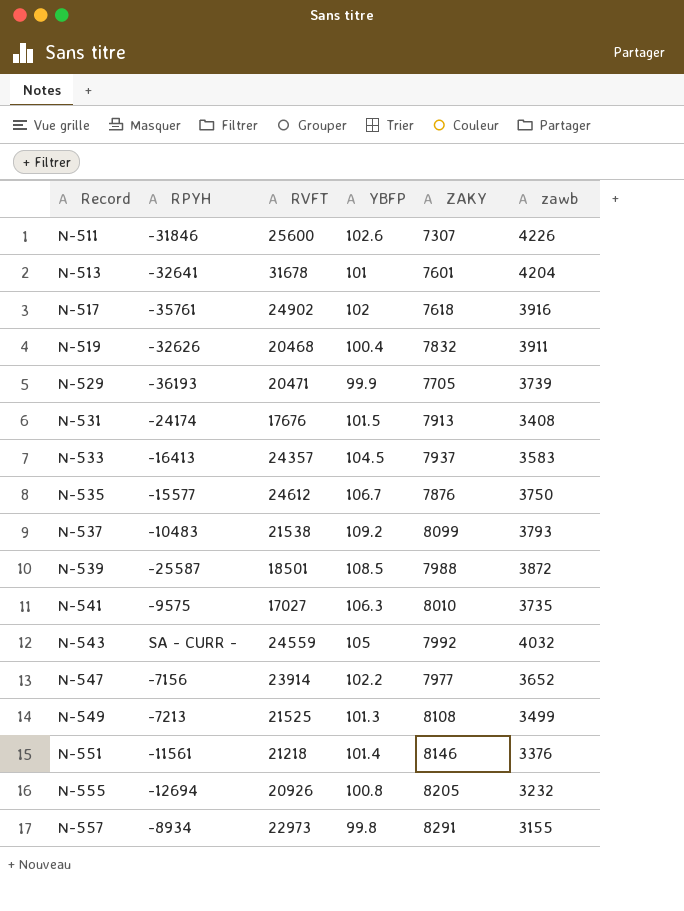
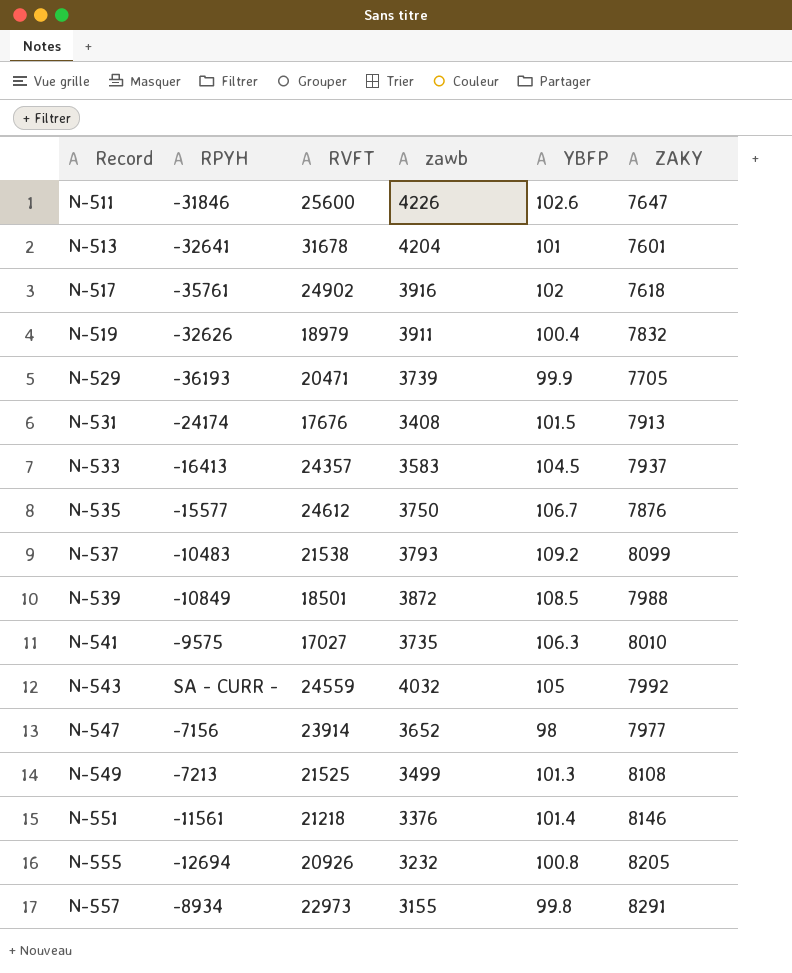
column zawb | position: 6 -> 4
N-511 | ZAKY: 7307 -> 7647
N-519 | RVFT: 20468 -> 18979
N-539 | RPYH: -25587 -> -10849
N-547 | YBFP: 102.2 -> 98

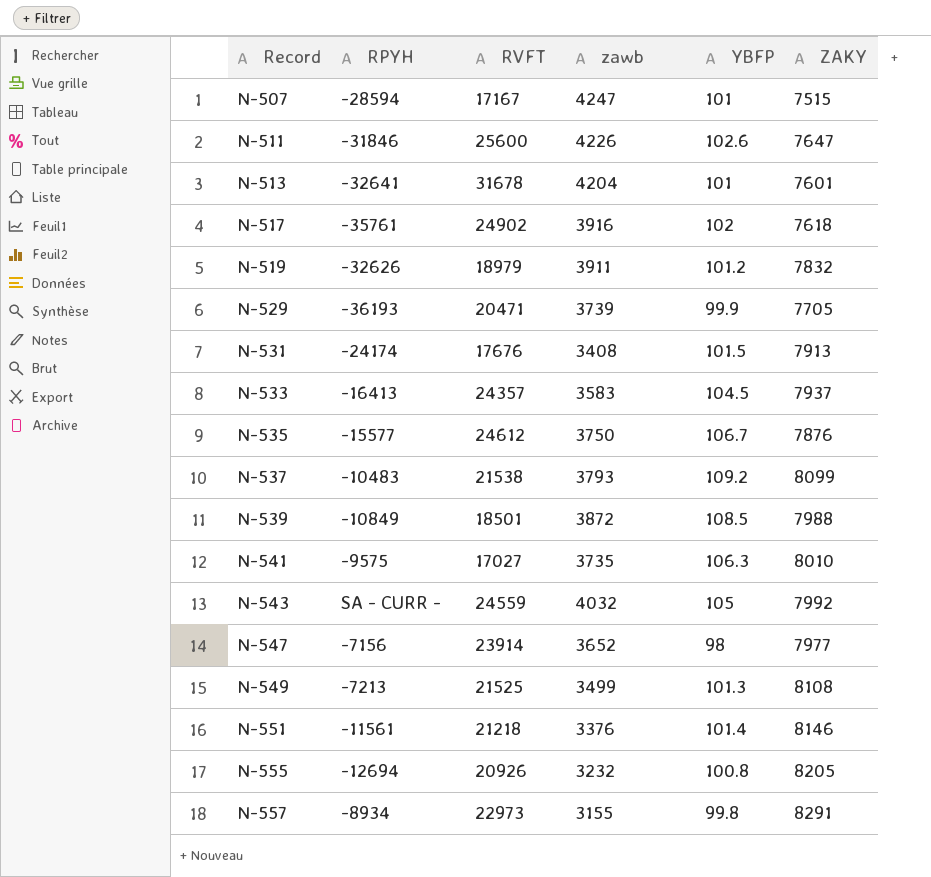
row N-507: none -> -28594 | 17167 | 4247 | 101 | 7515
N-519 | YBFP: 100.4 -> 101.2

